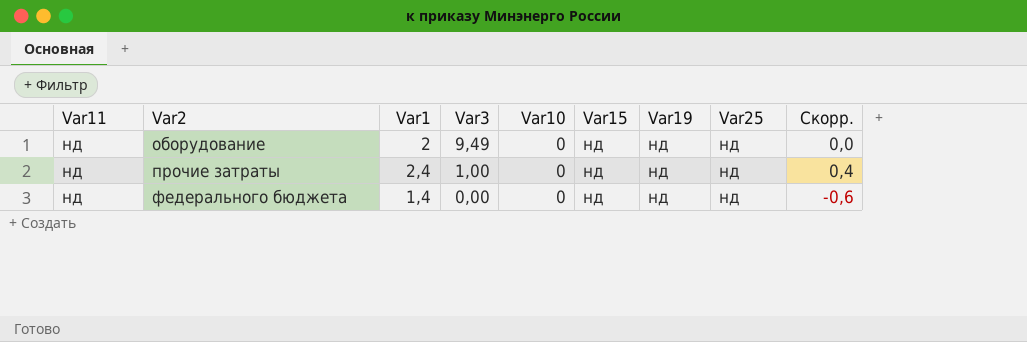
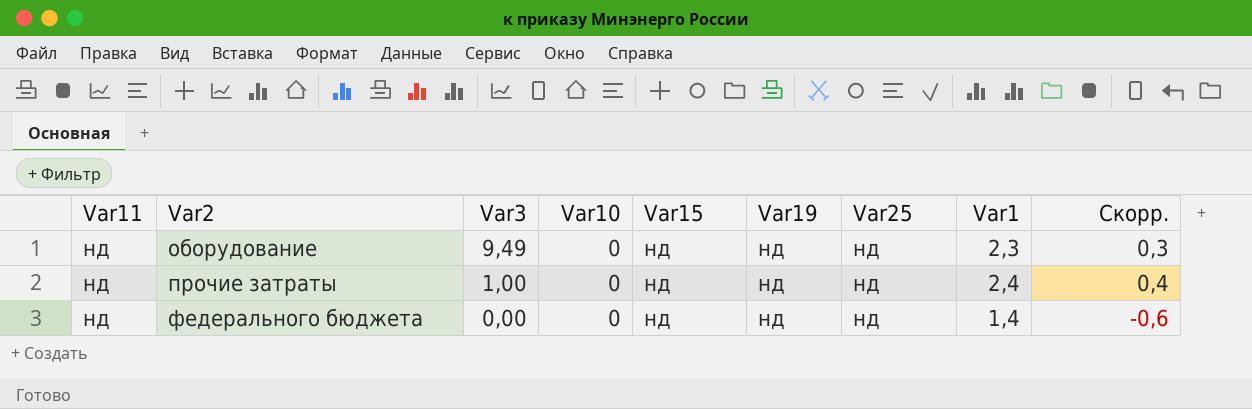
column Var1 | position: 3 -> 8
оборудование | Var1: 2 -> 2,3
оборудование | Скорр.: 0,0 -> 0,3

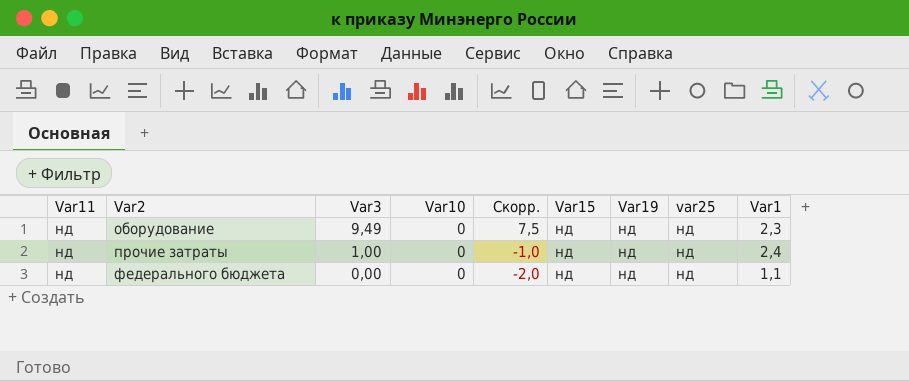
column Скорр. | formula: [Var1] - 2 -> [Var3] - 2
column Скорр. | position: 9 -> 5
column name: Var25 -> var25
федерального бюджета | Var1: 1,4 -> 1,1

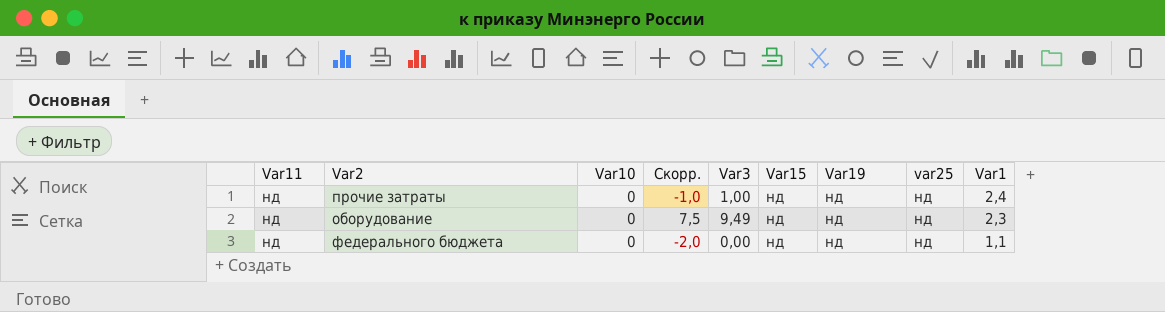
row order: Var2 ascending -> Var1 descending
column Var3 | position: 3 -> 5

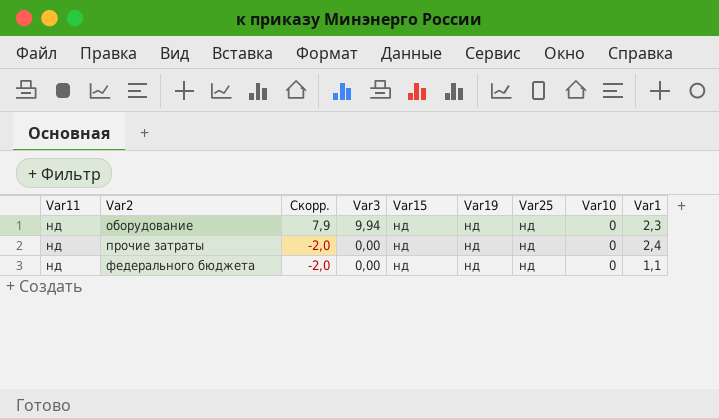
row order: Var1 descending -> Var2 ascending
column name: var25 -> Var25
column Var10 | position: 3 -> 8
оборудование | Скорр.: 7,5 -> 7,9
оборудование | Var3: 9,49 -> 9,94
прочие затраты | Скорр.: -1,0 -> -2,0
прочие затраты | Var3: 1,00 -> 0,00

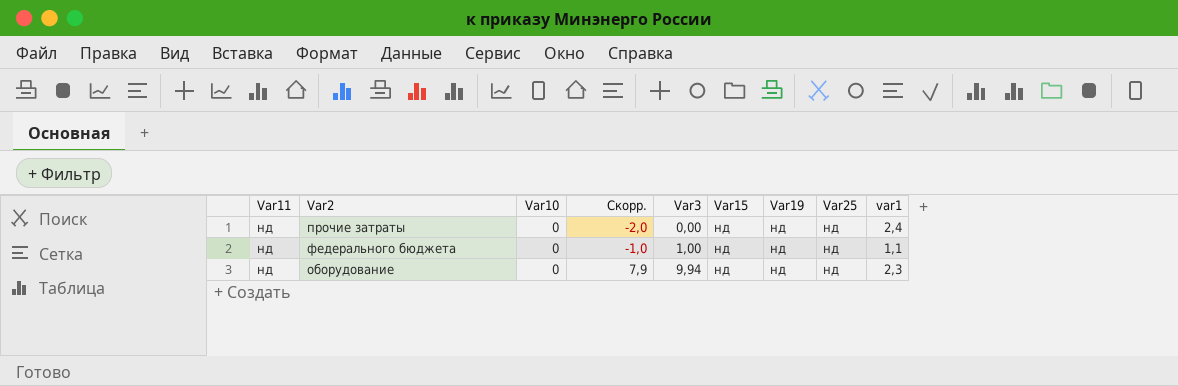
row order: Var2 ascending -> Скорр. ascending
column Var10 | position: 8 -> 3
column name: Var1 -> var1
федерального бюджета | Скорр.: -2,0 -> -1,0
федерального бюджета | Var3: 0,00 -> 1,00

